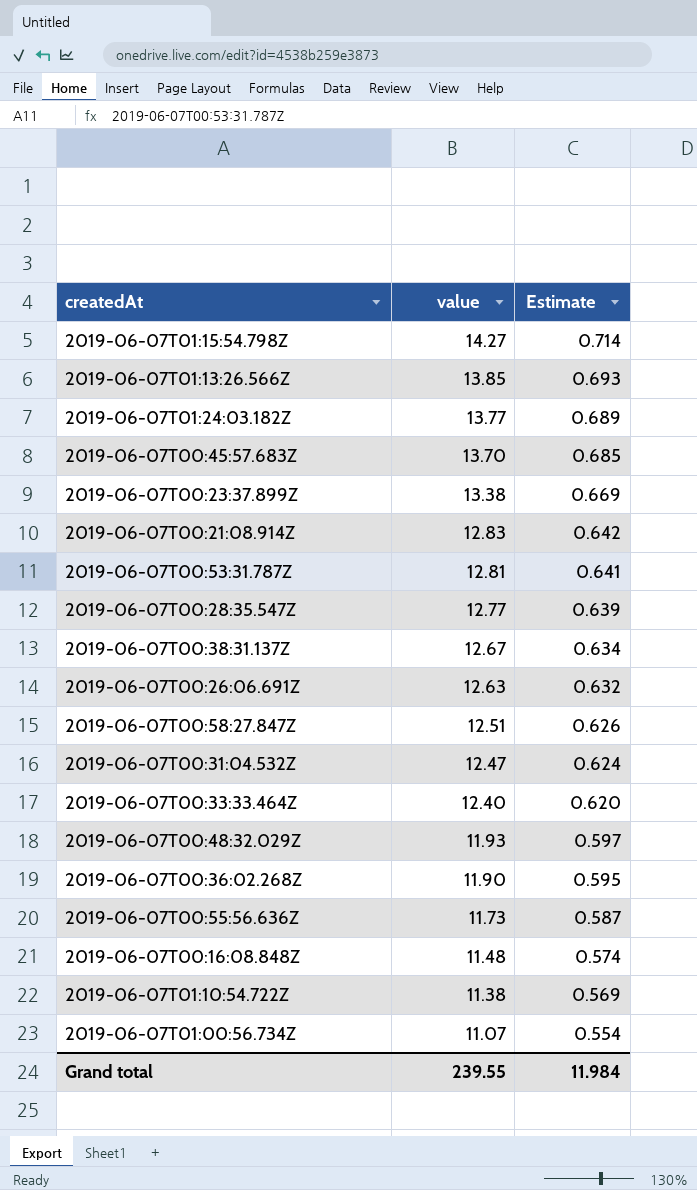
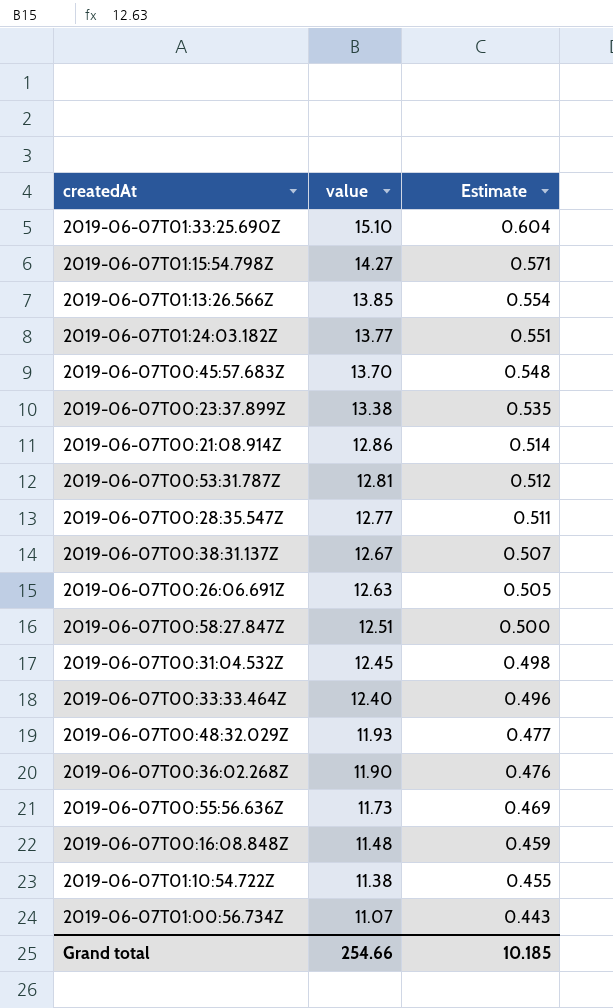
column Estimate | formula: [value] * 0.05 -> [value] * 0.04
row 2019-06-07T01:33:25.690Z: none -> 15.10 | 0.604
2019-06-07T00:21:08.914Z | value: 12.83 -> 12.86
2019-06-07T00:31:04.532Z | value: 12.47 -> 12.45
Grand total | value: 239.55 -> 254.66
Grand total | Estimate: 11.984 -> 10.185

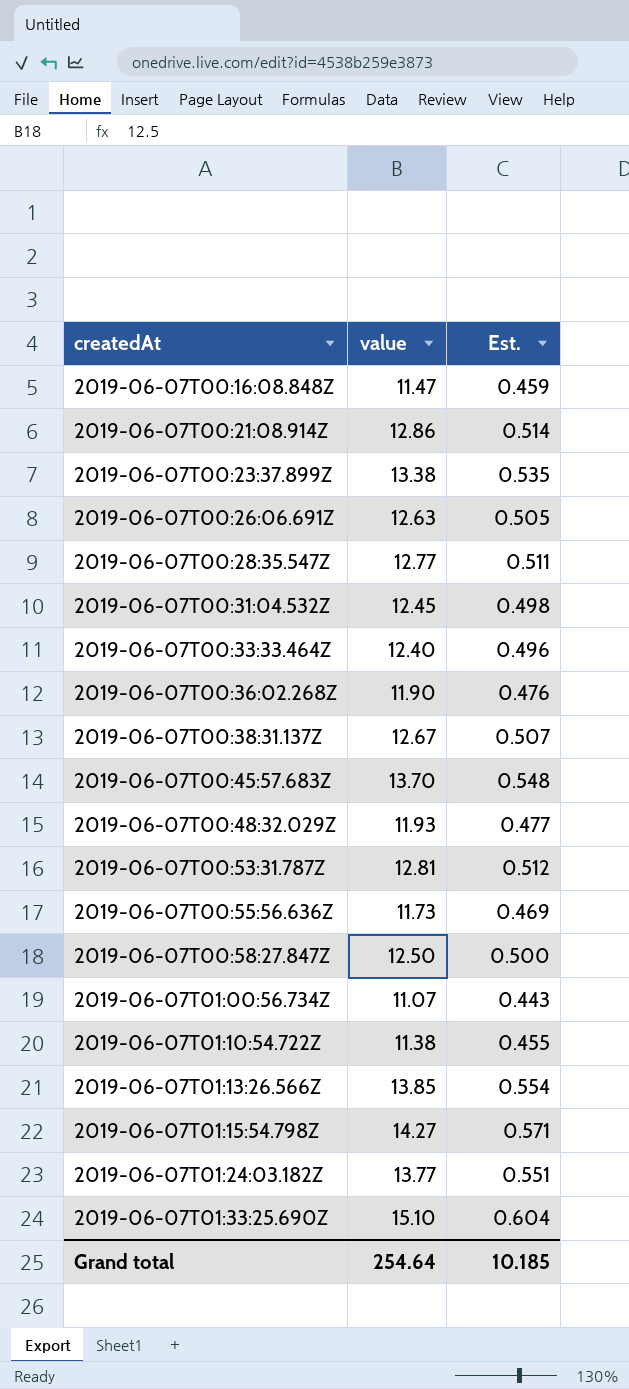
row order: value descending -> createdAt ascending
column name: Estimate -> Est.
2019-06-07T00:16:08.848Z | value: 11.48 -> 11.47
2019-06-07T00:58:27.847Z | value: 12.51 -> 12.50
Grand total | value: 254.66 -> 254.64

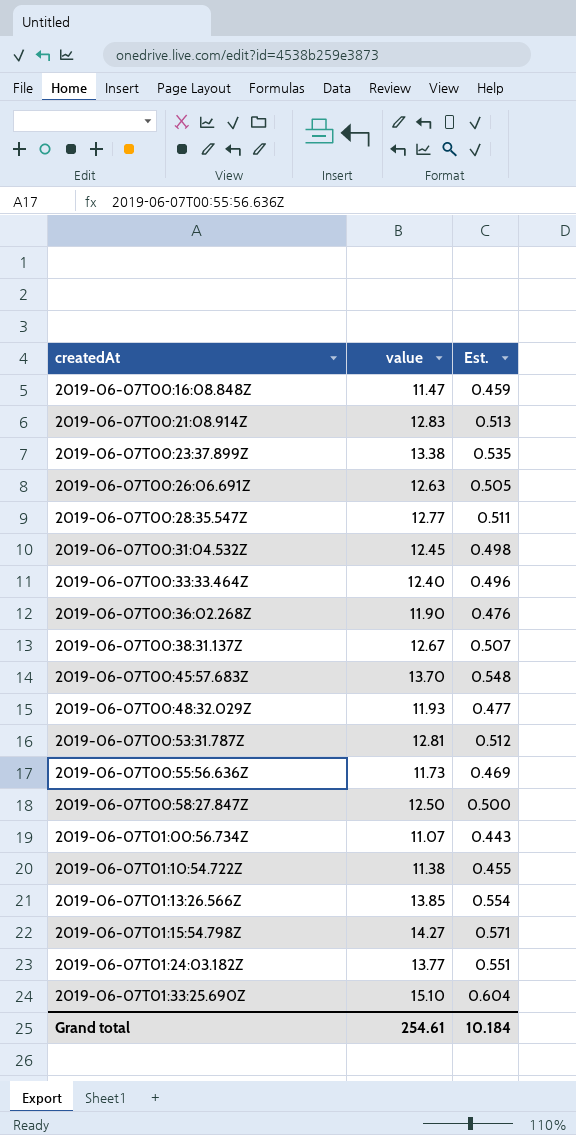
2019-06-07T00:21:08.914Z | value: 12.86 -> 12.83
2019-06-07T00:21:08.914Z | Est.: 0.514 -> 0.513
Grand total | value: 254.64 -> 254.61
Grand total | Est.: 10.185 -> 10.184

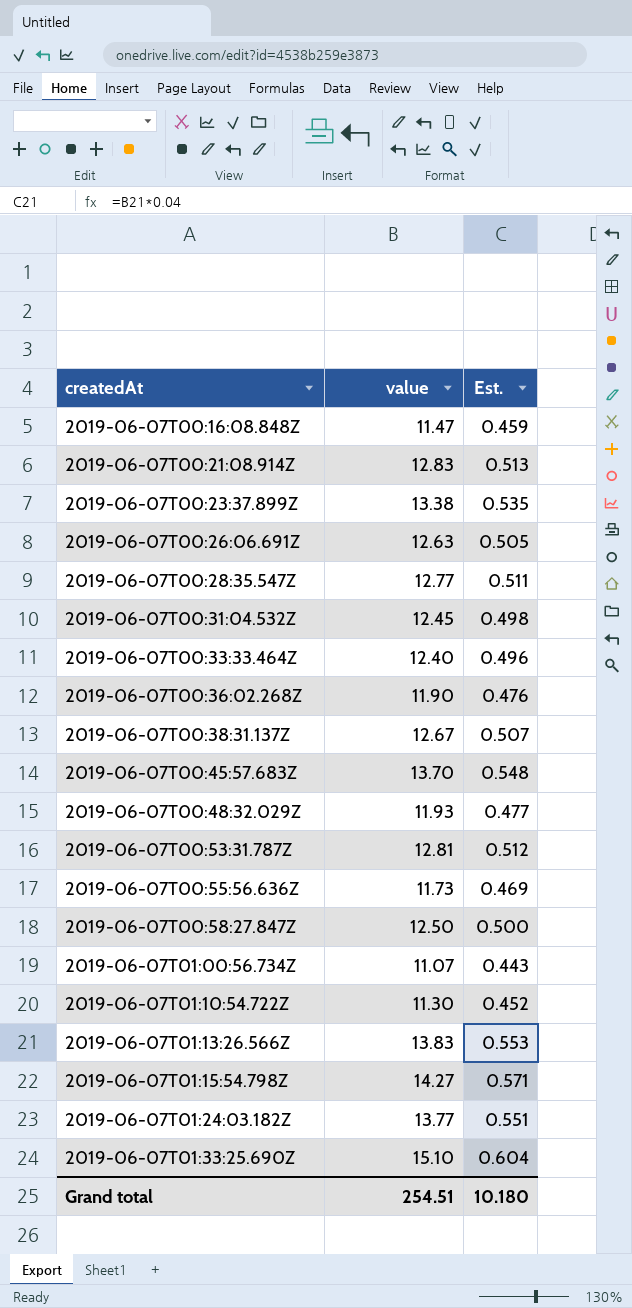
2019-06-07T01:10:54.722Z | value: 11.38 -> 11.30
2019-06-07T01:10:54.722Z | Est.: 0.455 -> 0.452
2019-06-07T01:13:26.566Z | value: 13.85 -> 13.83
2019-06-07T01:13:26.566Z | Est.: 0.554 -> 0.553
Grand total | value: 254.61 -> 254.51
Grand total | Est.: 10.184 -> 10.180

